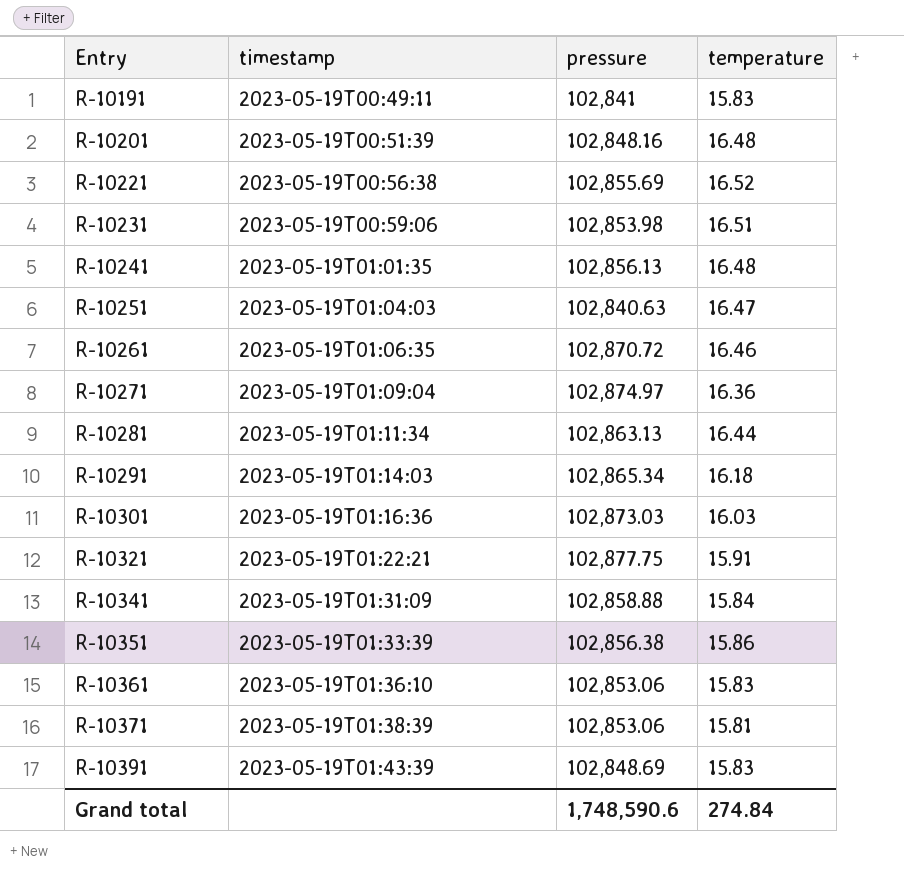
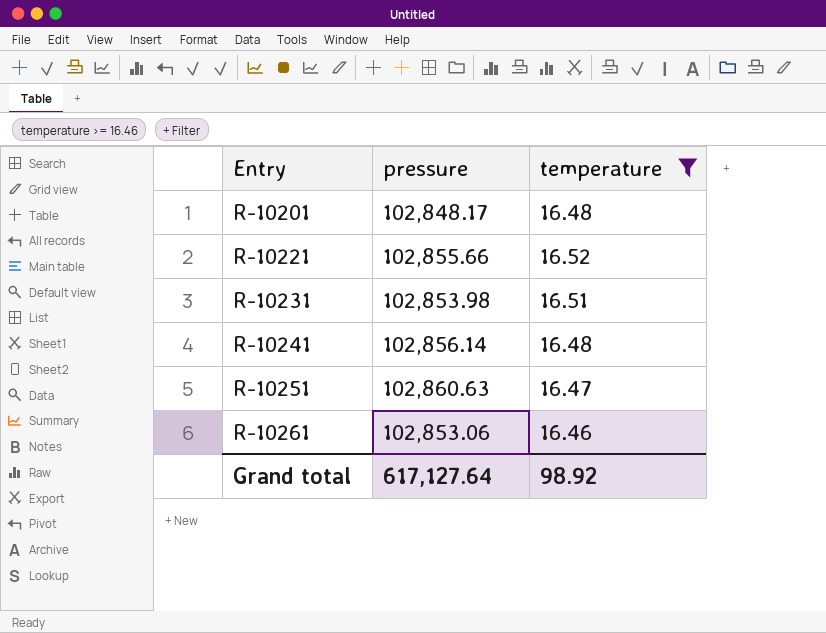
filter: none -> temperature >= 16.46
column timestamp | position: 2 -> none
R-10201 | pressure: 102,848.16 -> 102,848.17
R-10221 | pressure: 102,855.69 -> 102,855.66
R-10241 | pressure: 102,856.13 -> 102,856.14
R-10251 | pressure: 102,840.63 -> 102,860.63
R-10261 | pressure: 102,870.72 -> 102,853.06
Grand total | pressure: 1,748,590.6 -> 617,127.64
Grand total | temperature: 274.84 -> 98.92

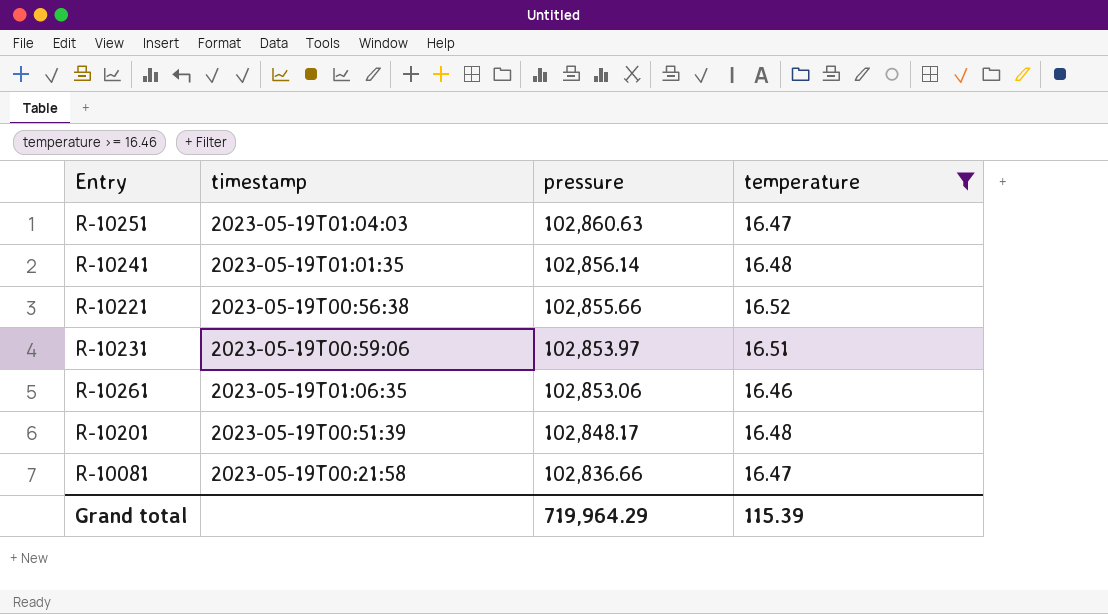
row order: Entry ascending -> pressure descending
column timestamp | position: none -> 2
R-10231 | pressure: 102,853.98 -> 102,853.97
row R-10081: none -> 2023-05-19T00:21:58 | 102,836.66 | 16.47
Grand total | pressure: 617,127.64 -> 719,964.29
Grand total | temperature: 98.92 -> 115.39

